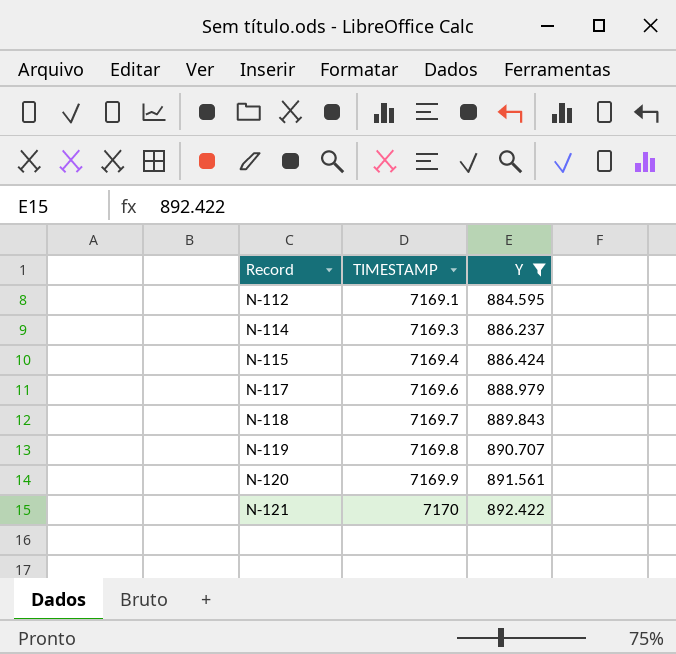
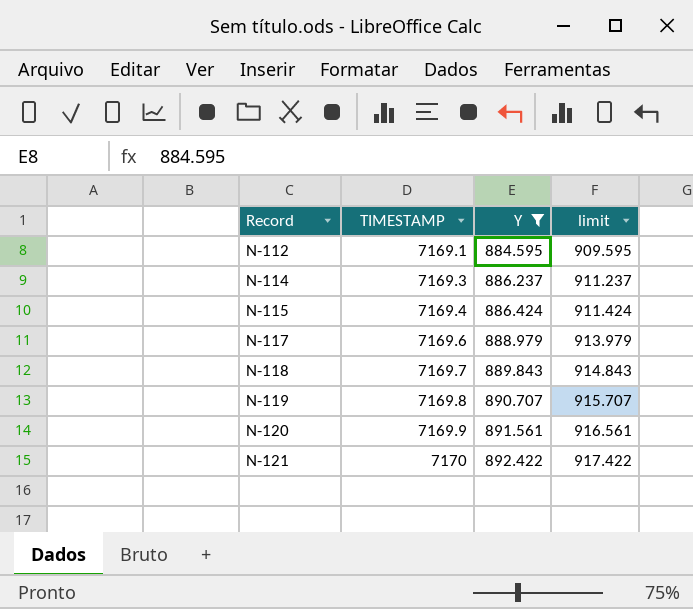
column limit | formula: none -> [Y] + 25

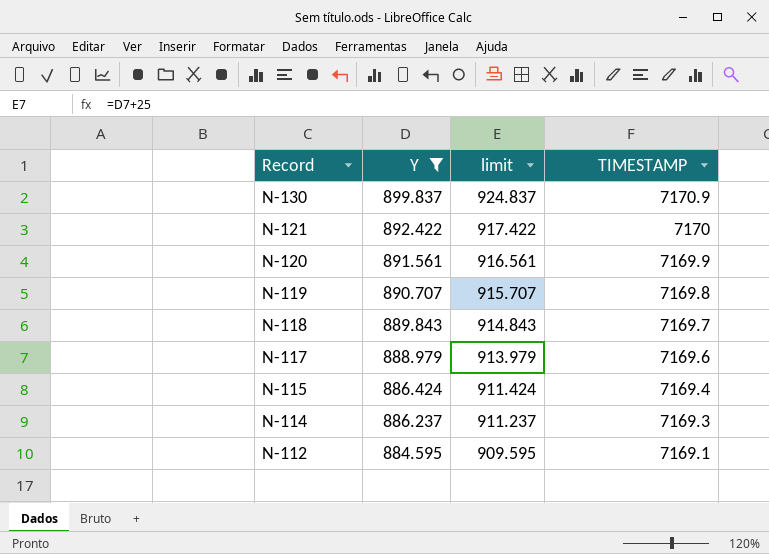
row order: Record ascending -> Record descending
column TIMESTAMP | position: 2 -> 4
row N-130: none -> 899.837 | 924.837 | 7170.9

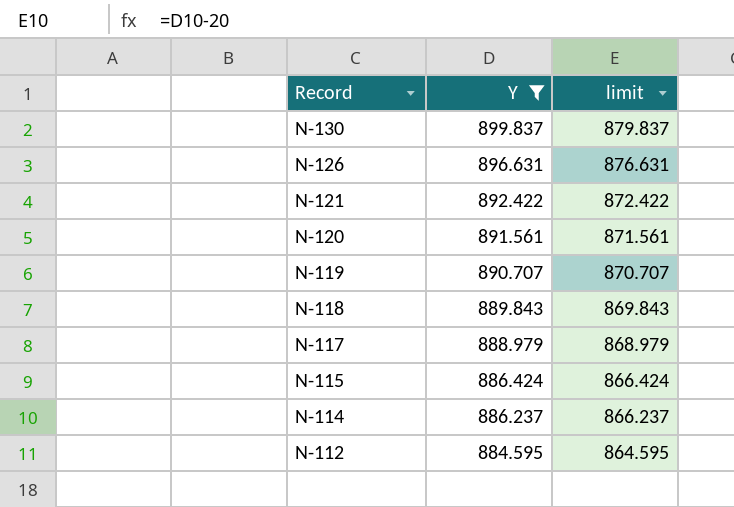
column TIMESTAMP | position: 4 -> none
column limit | formula: [Y] + 25 -> [Y] - 20
row N-126: none -> 896.631 | 876.631

